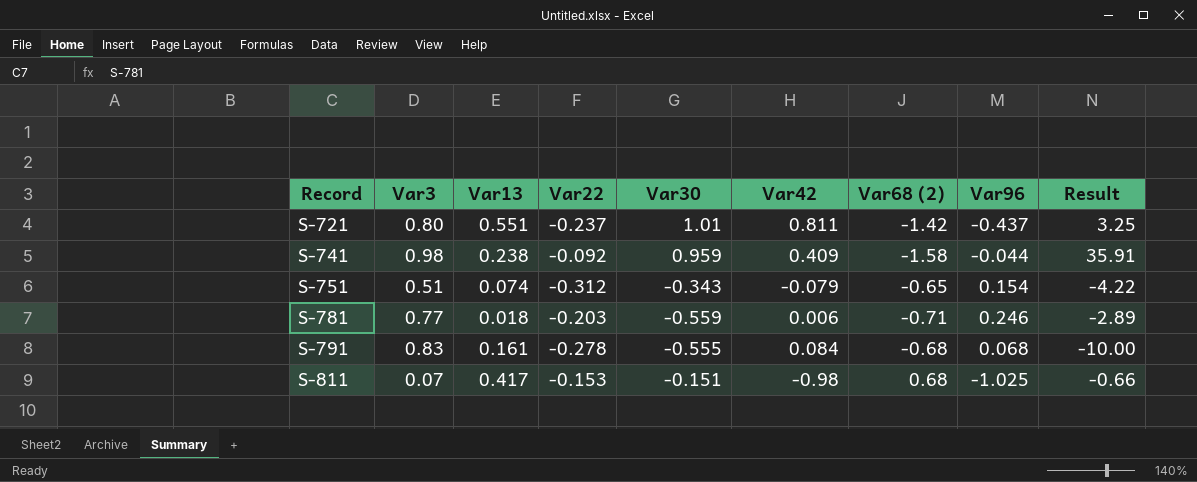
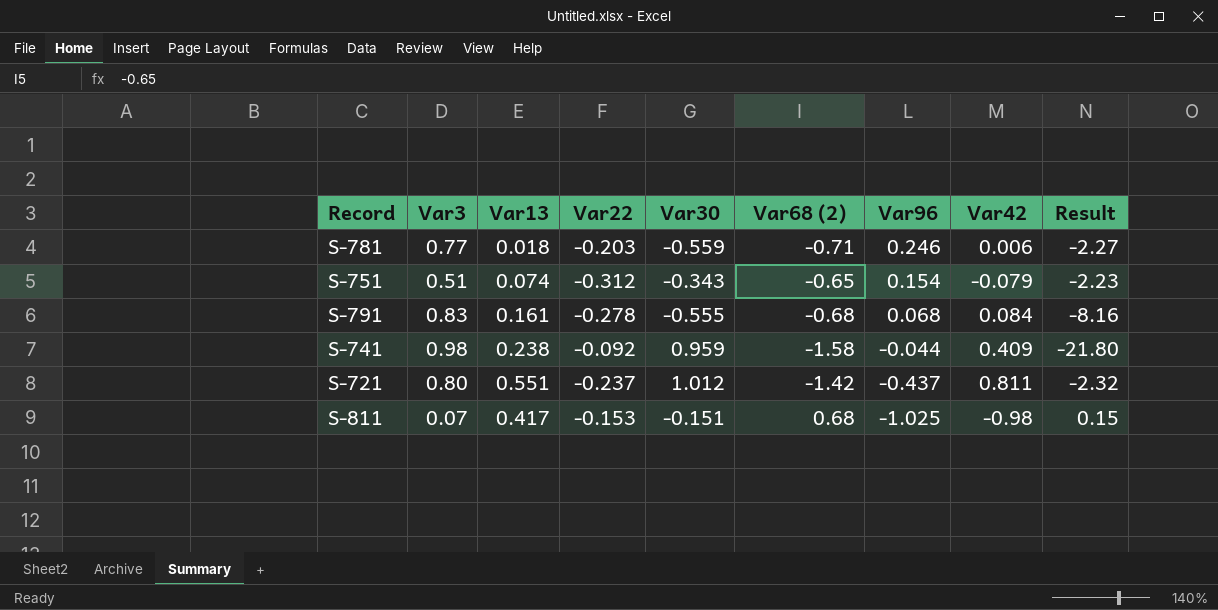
row order: Record ascending -> Var96 descending
column Var42 | position: 6 -> 8
column Result | formula: [Var68 (2)] / [Var96] -> [Var30] / [Var96]
S-721 | Var30: 1.01 -> 1.012

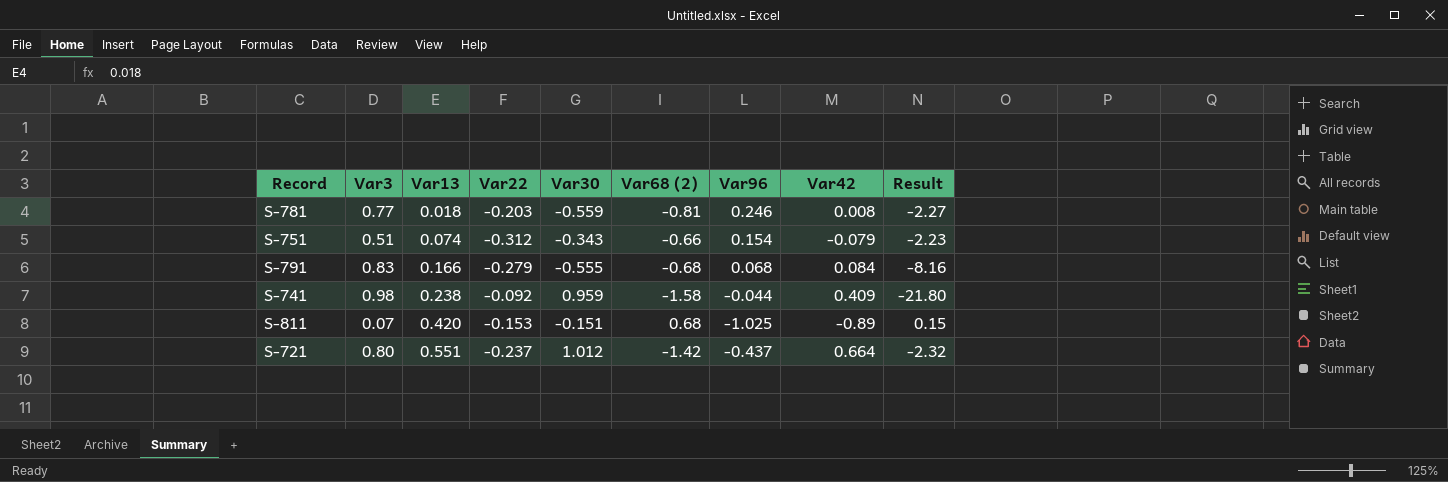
row order: Var96 descending -> Var13 ascending
S-781 | Var68 (2): -0.71 -> -0.81
S-781 | Var42: 0.006 -> 0.008
S-751 | Var68 (2): -0.65 -> -0.66
S-791 | Var13: 0.161 -> 0.166
S-791 | Var22: -0.278 -> -0.279
S-811 | Var13: 0.417 -> 0.420
S-811 | Var42: -0.98 -> -0.89
S-721 | Var42: 0.811 -> 0.664

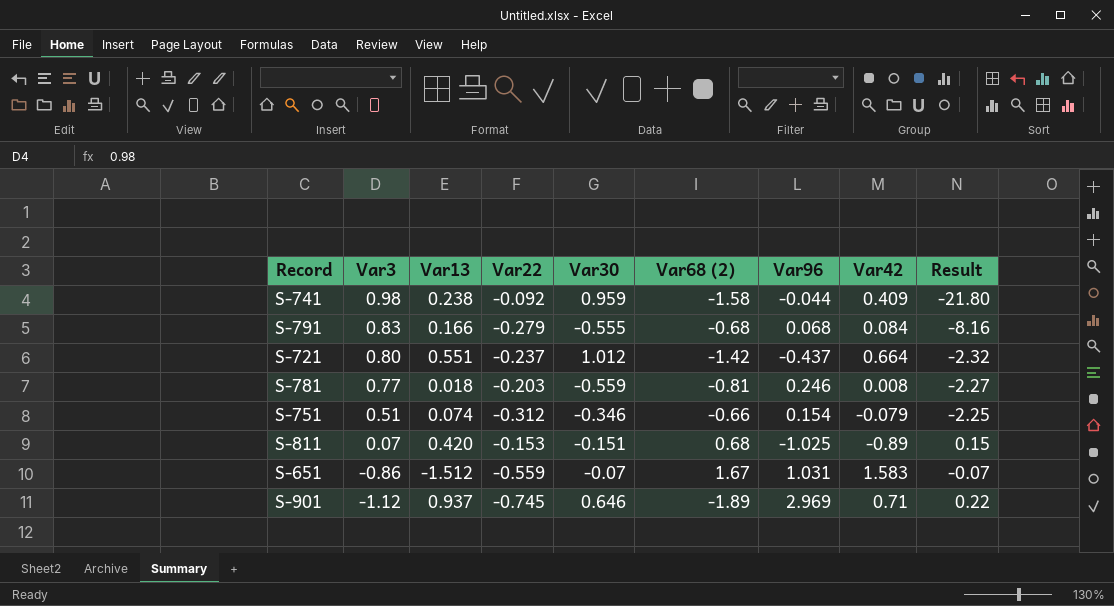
row order: Var13 ascending -> Var3 descending
S-751 | Var30: -0.343 -> -0.346
S-751 | Result: -2.23 -> -2.25
row S-651: none -> -0.86 | -1.512 | -0.559 | -0.07 | 1.67 | 1.031 | 1.583 | -0.07
row S-901: none -> -1.12 | 0.937 | -0.745 | 0.646 | -1.89 | 2.969 | 0.71 | 0.22

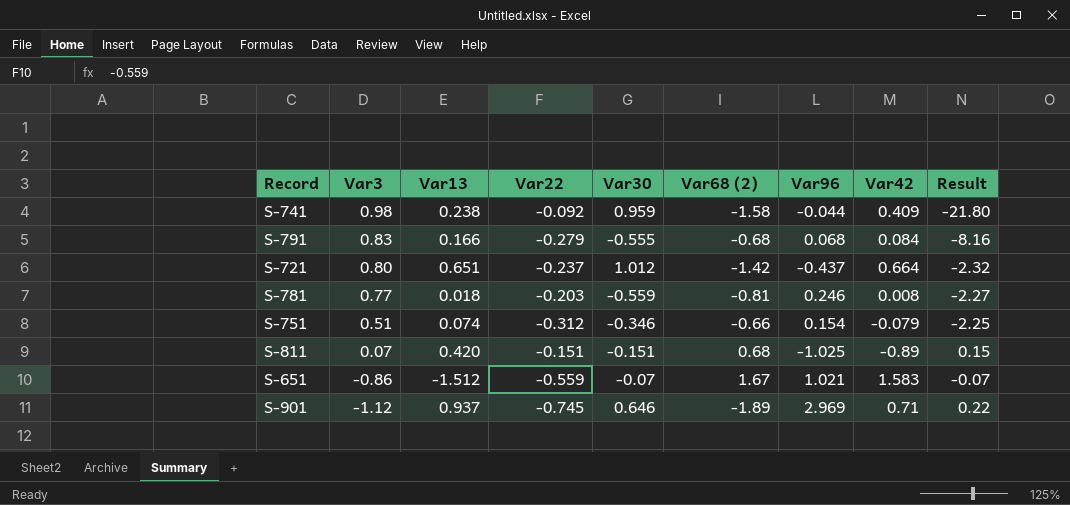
S-721 | Var13: 0.551 -> 0.651
S-811 | Var22: -0.153 -> -0.151
S-651 | Var96: 1.031 -> 1.021

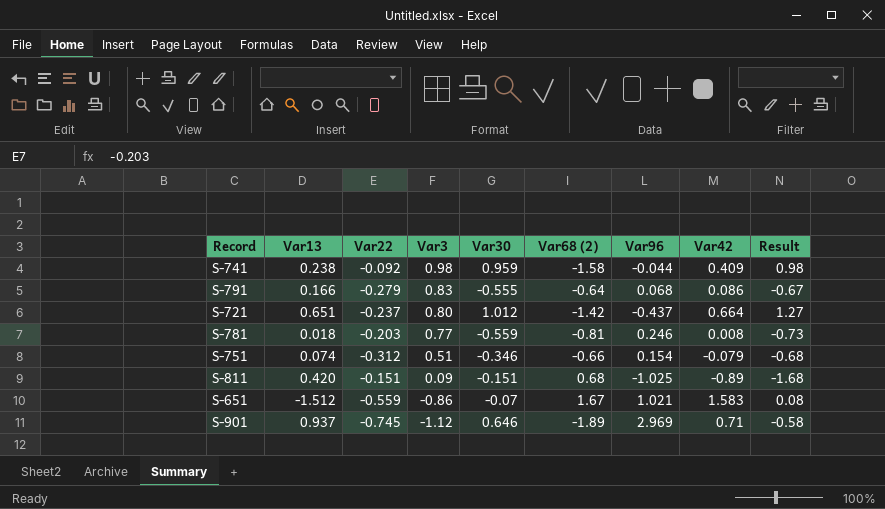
column Var3 | position: 2 -> 4
column Result | formula: [Var30] / [Var96] -> [Var30] / [Var3]
S-791 | Var68 (2): -0.68 -> -0.64
S-791 | Var42: 0.084 -> 0.086
S-811 | Var3: 0.07 -> 0.09

